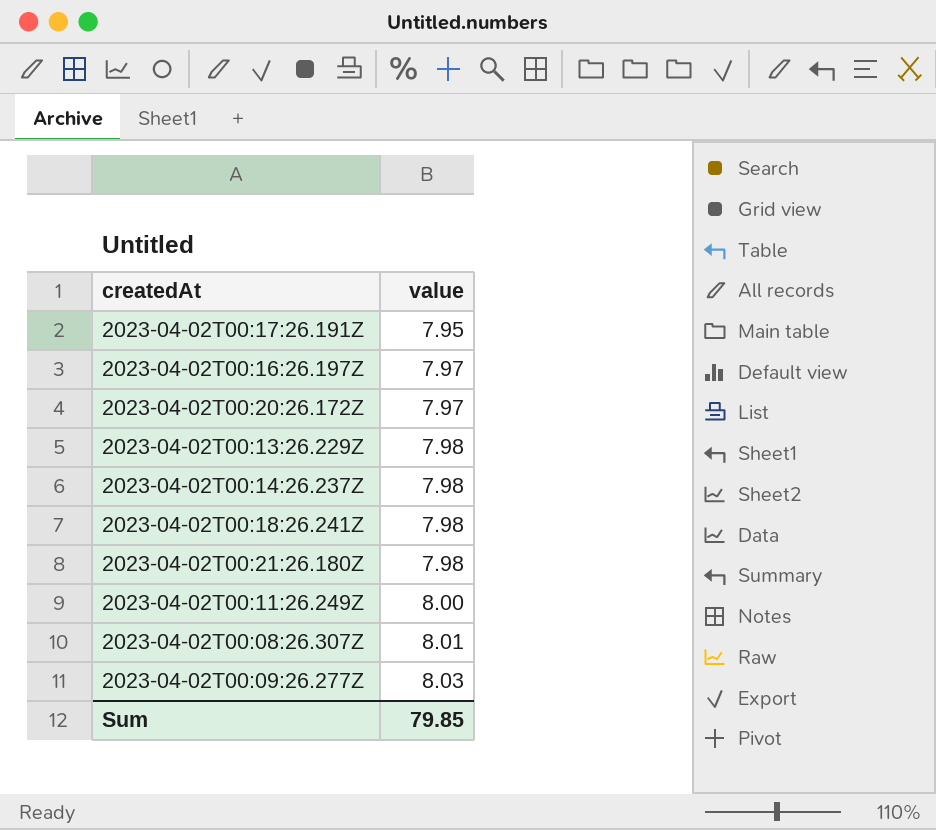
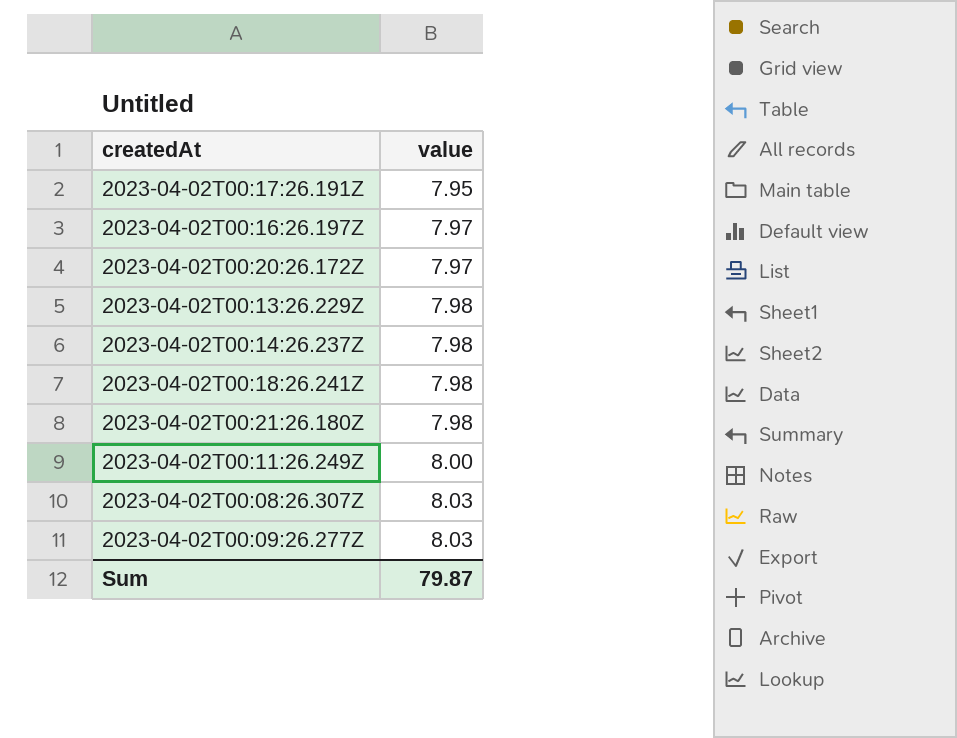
2023-04-02T00:08:26.307Z | value: 8.01 -> 8.03
Sum | value: 79.85 -> 79.87

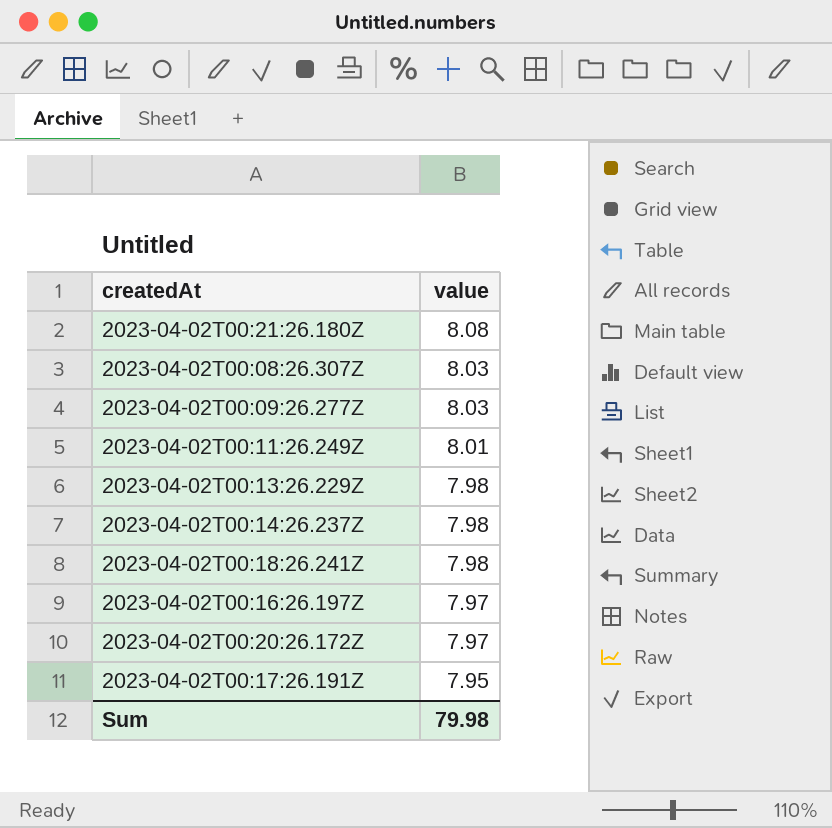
row order: value ascending -> value descending
2023-04-02T00:21:26.180Z | value: 7.98 -> 8.08
2023-04-02T00:11:26.249Z | value: 8.00 -> 8.01
Sum | value: 79.87 -> 79.98

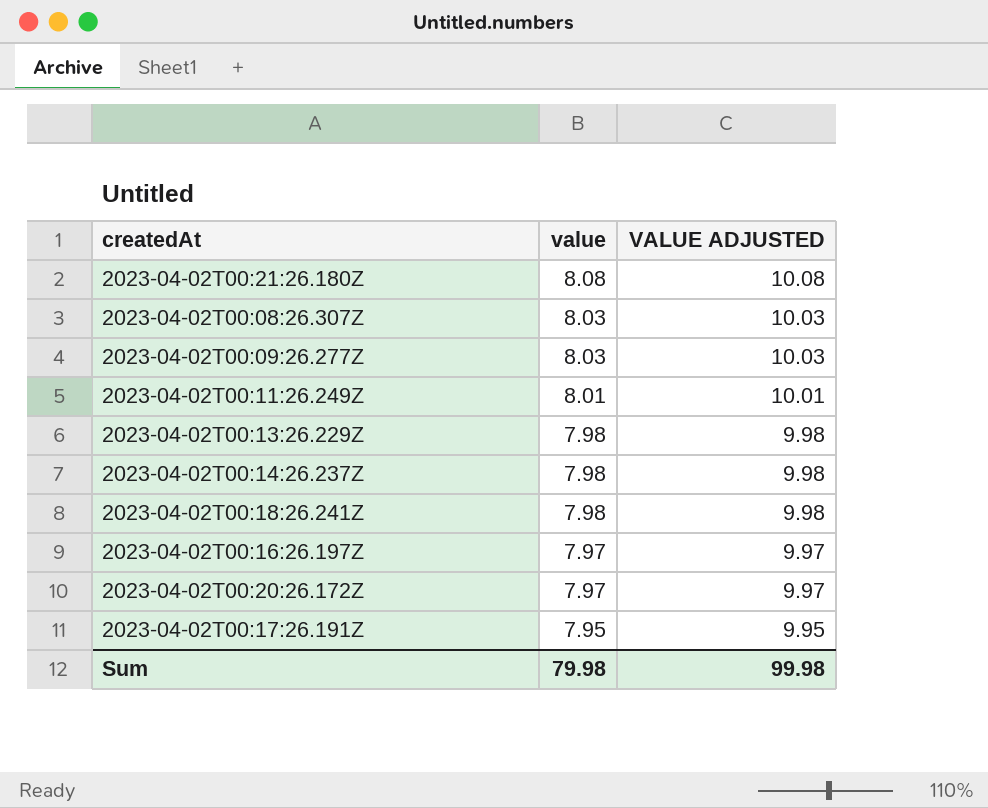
column VALUE ADJUSTED | formula: none -> [value] + 2

